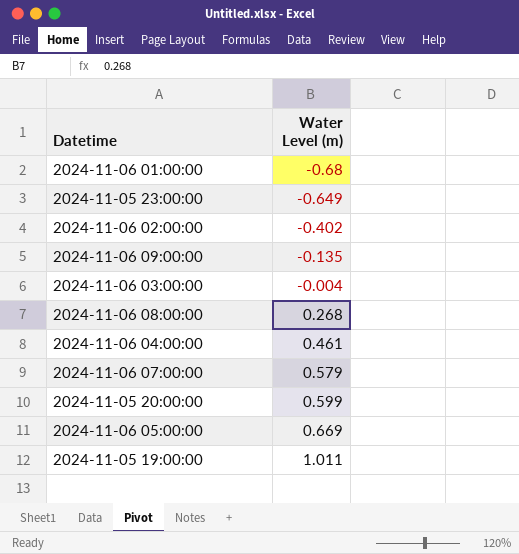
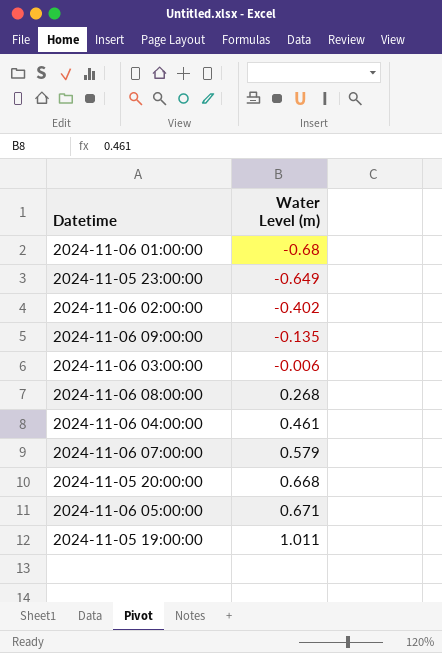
2024-11-06 03:00:00 | Water Level (m): -0.004 -> -0.006
2024-11-05 20:00:00 | Water Level (m): 0.599 -> 0.668
2024-11-06 05:00:00 | Water Level (m): 0.669 -> 0.671

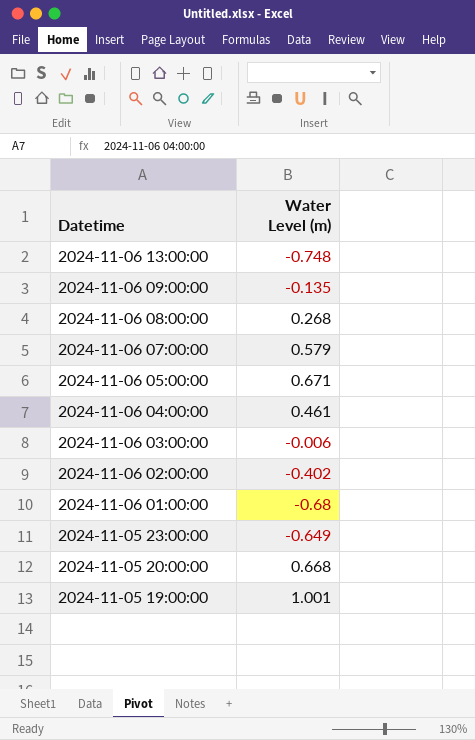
row order: Water Level (m) ascending -> Datetime descending
row 2024-11-06 13:00:00: none -> -0.748
2024-11-05 19:00:00 | Water Level (m): 1.011 -> 1.001

